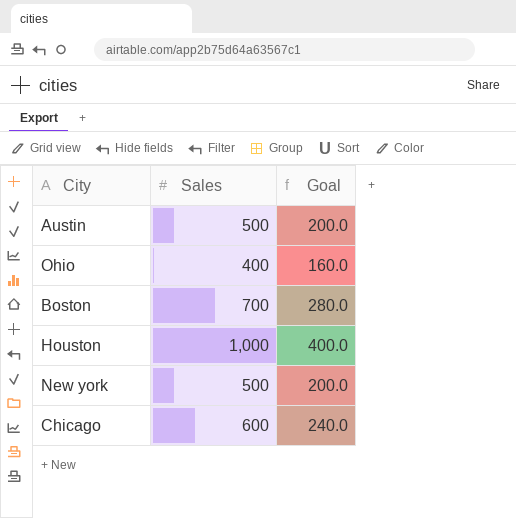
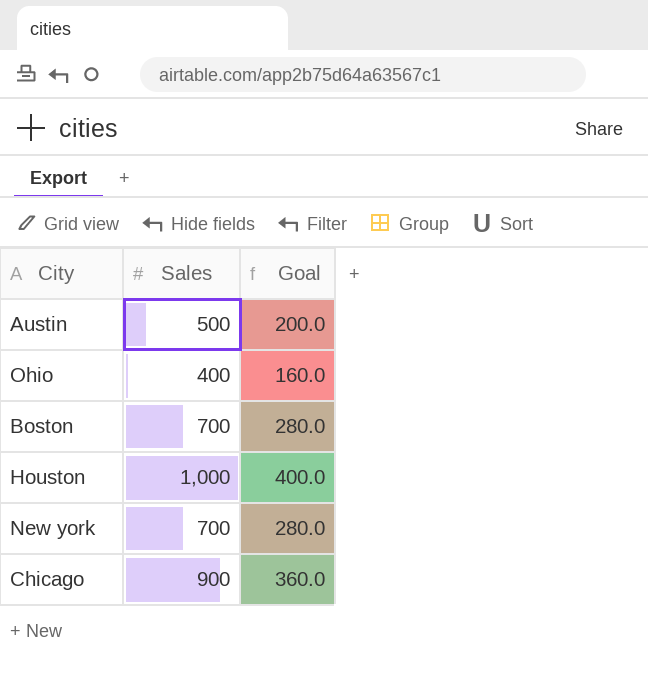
New york | Sales: 500 -> 700
New york | Goal: 200.0 -> 280.0
Chicago | Sales: 600 -> 900
Chicago | Goal: 240.0 -> 360.0

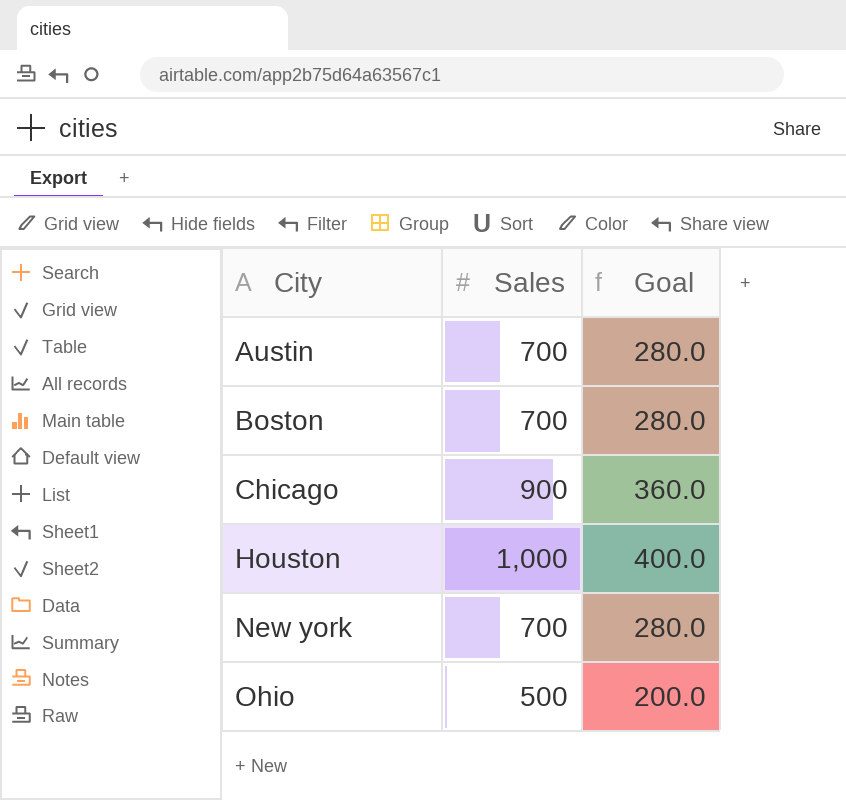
row order: none -> City ascending
Austin | Sales: 500 -> 700
Austin | Goal: 200.0 -> 280.0
Ohio | Sales: 400 -> 500
Ohio | Goal: 160.0 -> 200.0

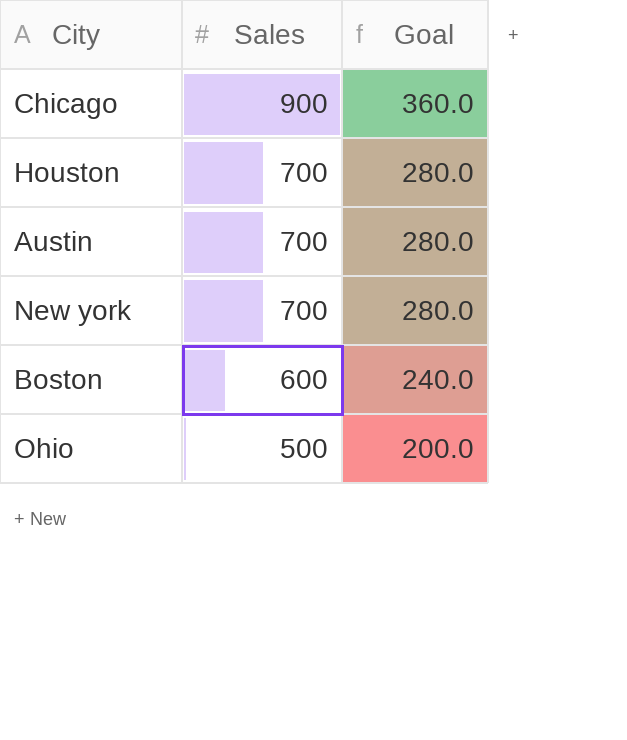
row order: City ascending -> Sales descending
Houston | Sales: 1,000 -> 700
Houston | Goal: 400.0 -> 280.0
Boston | Sales: 700 -> 600
Boston | Goal: 280.0 -> 240.0

